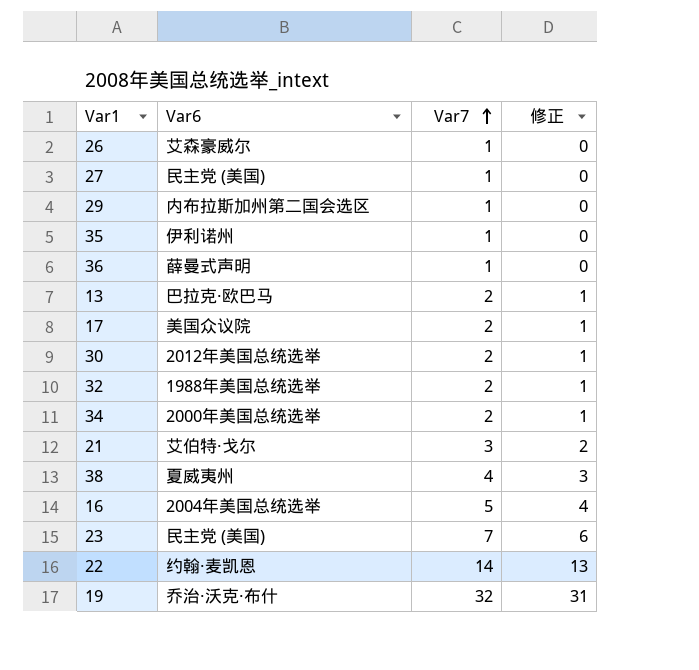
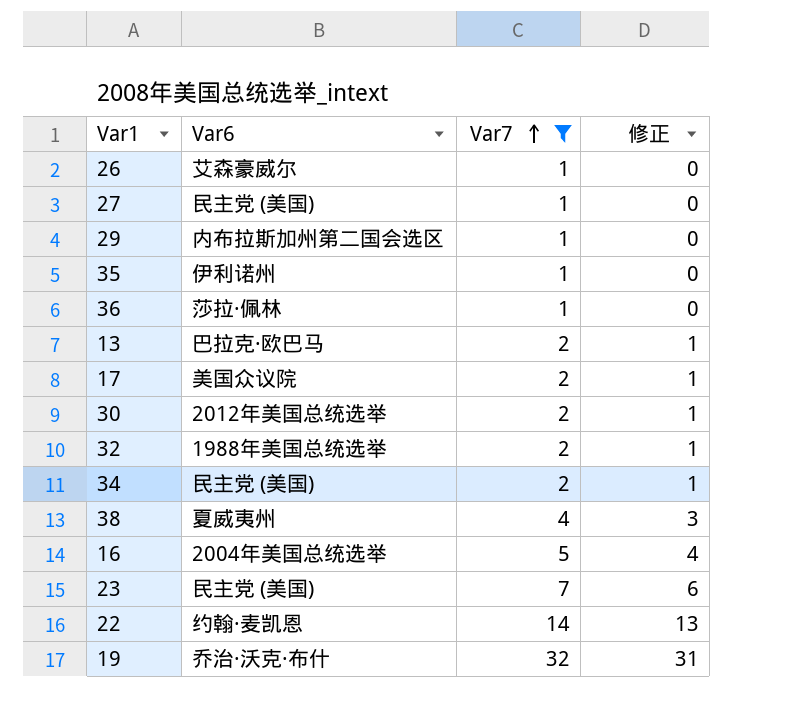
filter: none -> Var7 != 3
36 | Var6: 薛曼式声明 -> 莎拉·佩林
34 | Var6: 2000年美国总统选举 -> 民主党 (美国)

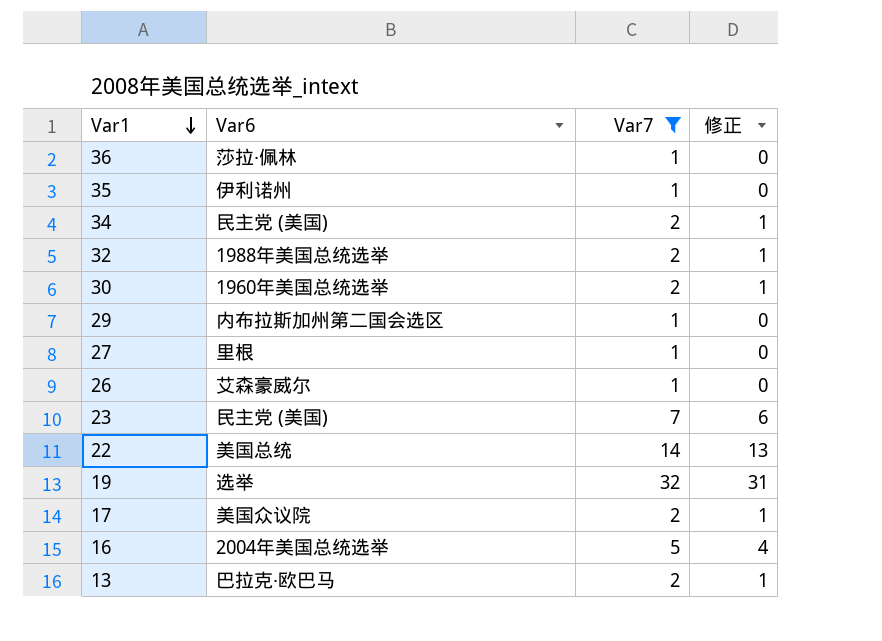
row order: Var7 ascending -> Var1 descending
row 38: 夏威夷州 | 4 | 3 -> none
30 | Var6: 2012年美国总统选举 -> 1960年美国总统选举
27 | Var6: 民主党 (美国) -> 里根
22 | Var6: 约翰·麦凯恩 -> 美国总统
19 | Var6: 乔治·沃克·布什 -> 选举

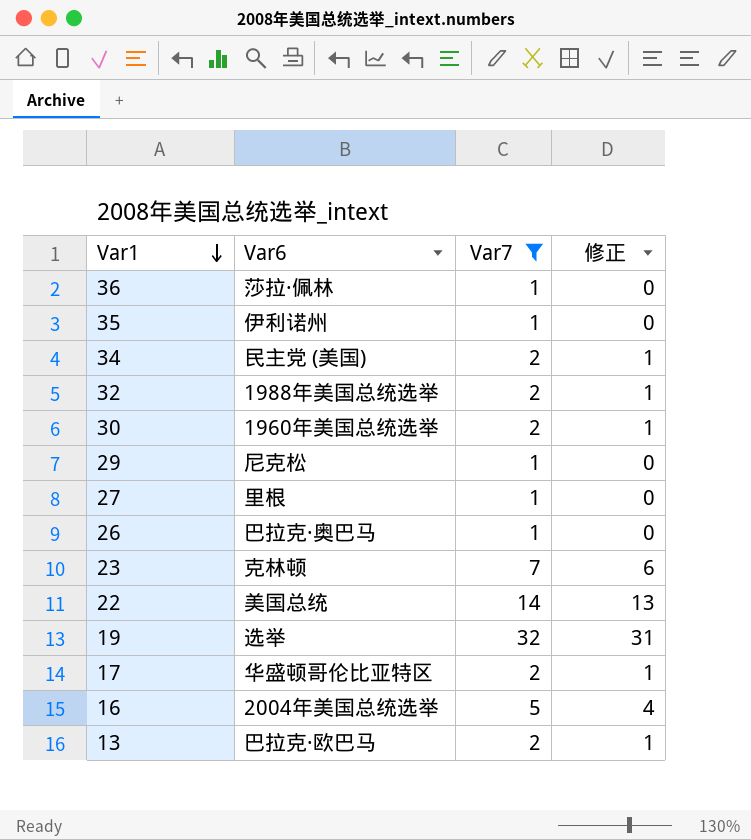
29 | Var6: 内布拉斯加州第二国会选区 -> 尼克松
26 | Var6: 艾森豪威尔 -> 巴拉克·奥巴马
23 | Var6: 民主党 (美国) -> 克林顿
17 | Var6: 美国众议院 -> 华盛顿哥伦比亚特区

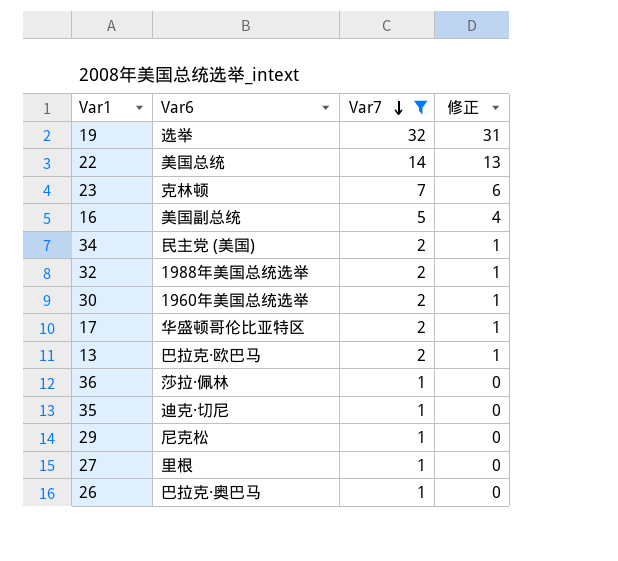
row order: Var1 descending -> Var7 descending
16 | Var6: 2004年美国总统选举 -> 美国副总统
35 | Var6: 伊利诺州 -> 迪克·切尼

